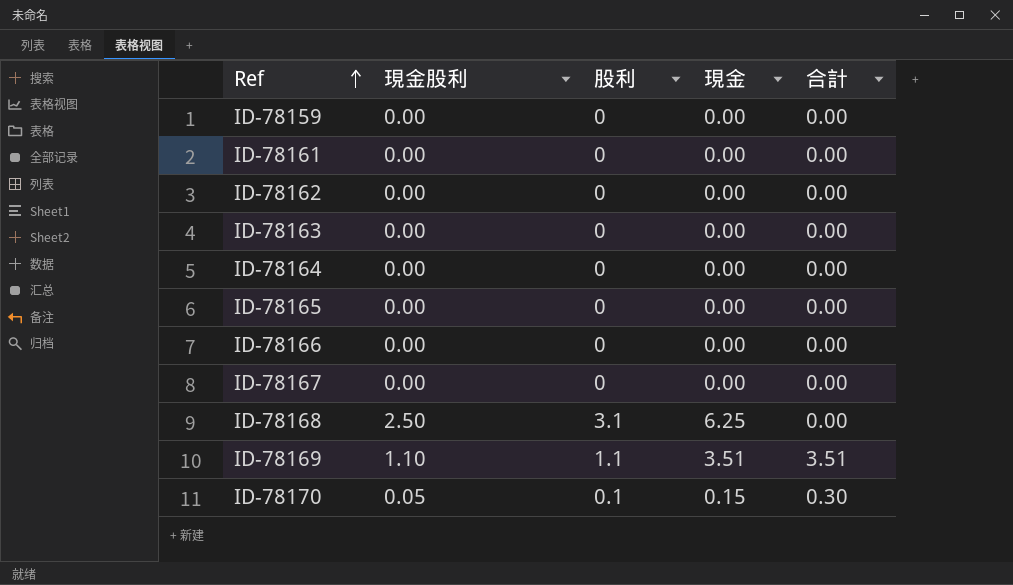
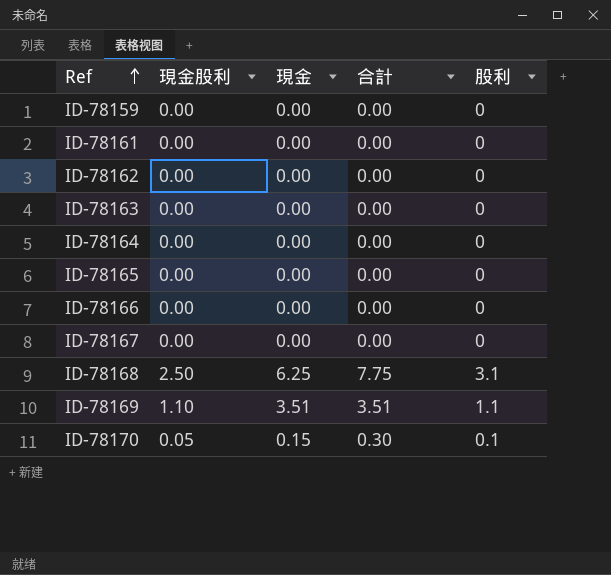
column 股利 | position: 3 -> 5
ID-78168 | 合計: 0.00 -> 7.75

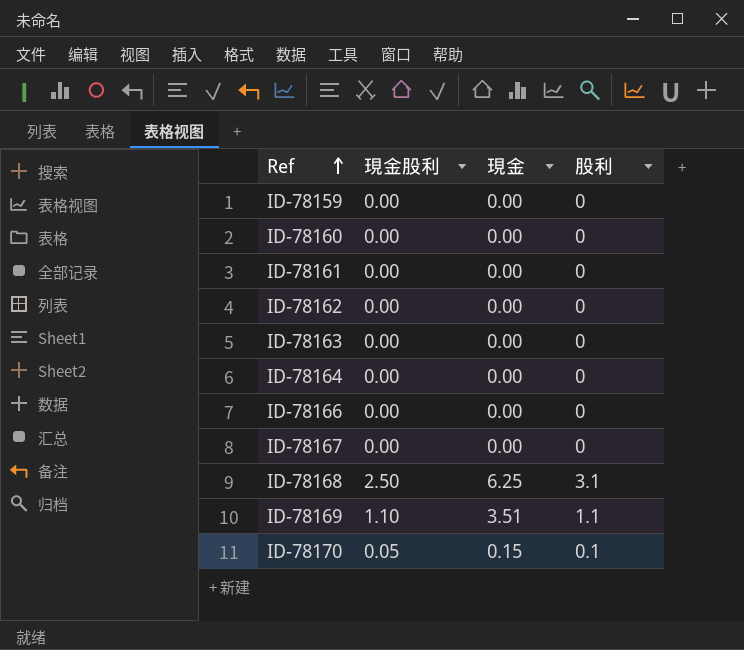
column 合計 | position: 4 -> none
row ID-78165: 0.00 | 0.00 | 0.00 | 0 -> none
row ID-78160: none -> 0.00 | 0.00 | 0

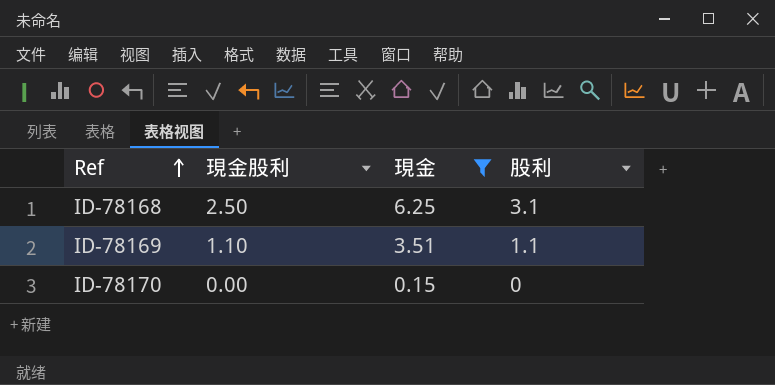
filter: none -> 現金 != 0.00
ID-78170 | 現金股利: 0.05 -> 0.00
ID-78170 | 股利: 0.1 -> 0

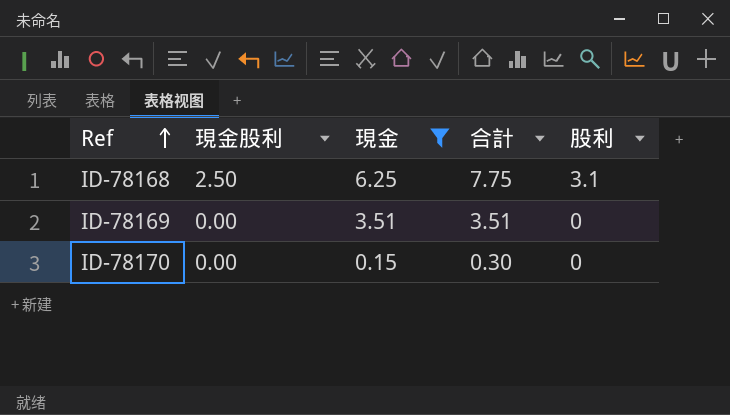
column 合計 | position: none -> 4
ID-78169 | 現金股利: 1.10 -> 0.00
ID-78169 | 股利: 1.1 -> 0

